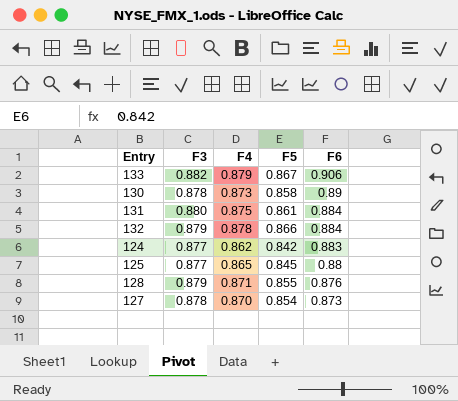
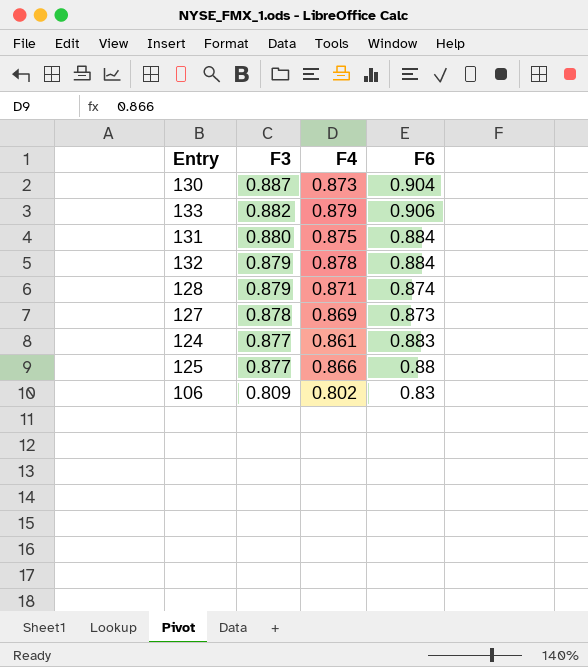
row order: F6 descending -> F3 descending
column F5 | position: 4 -> none
130 | F3: 0.878 -> 0.887
130 | F6: 0.89 -> 0.904
128 | F6: 0.876 -> 0.874
127 | F4: 0.870 -> 0.869
124 | F4: 0.862 -> 0.861
125 | F4: 0.865 -> 0.866
row 106: none -> 0.809 | 0.802 | 0.83

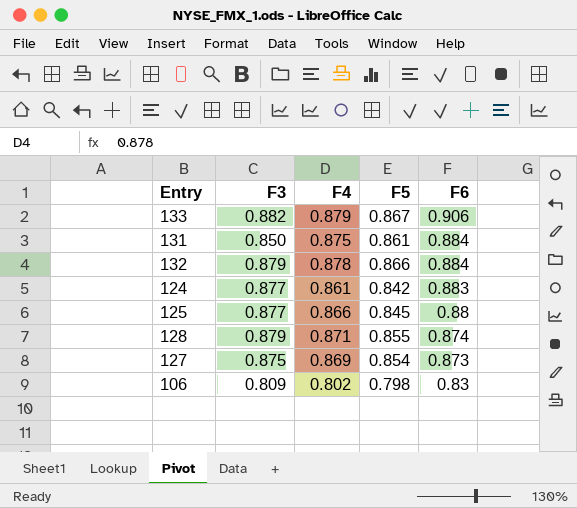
row order: F3 descending -> F6 descending
column F5 | position: none -> 4
row 130: 0.887 | 0.873 | 0.904 -> none
131 | F3: 0.880 -> 0.850
127 | F3: 0.878 -> 0.875

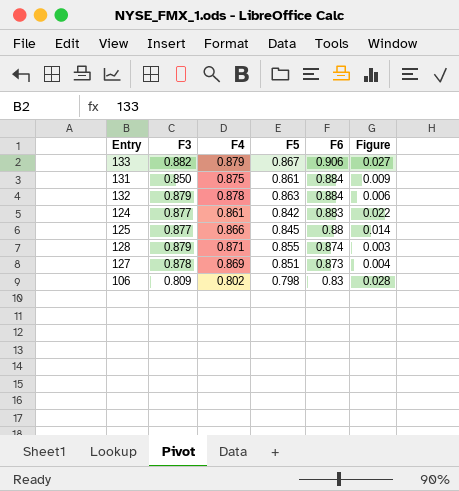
column Figure | formula: none -> [F6] - [F4]
132 | F5: 0.866 -> 0.863
127 | F3: 0.875 -> 0.878
127 | F5: 0.854 -> 0.851

